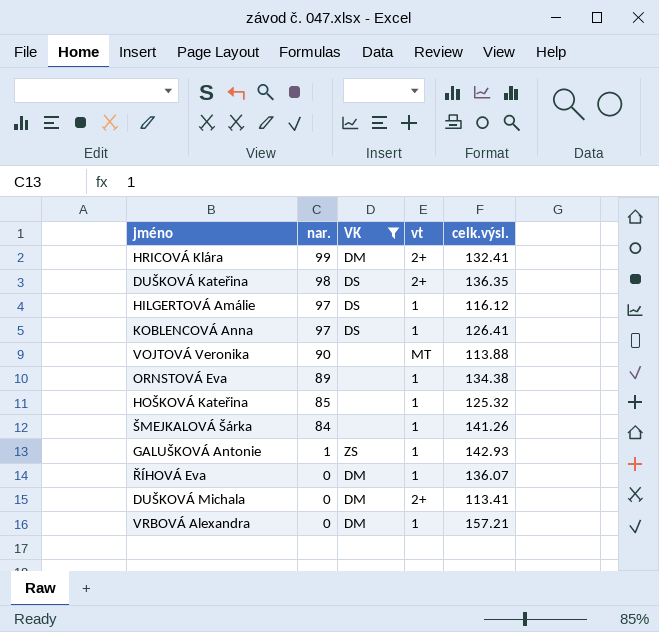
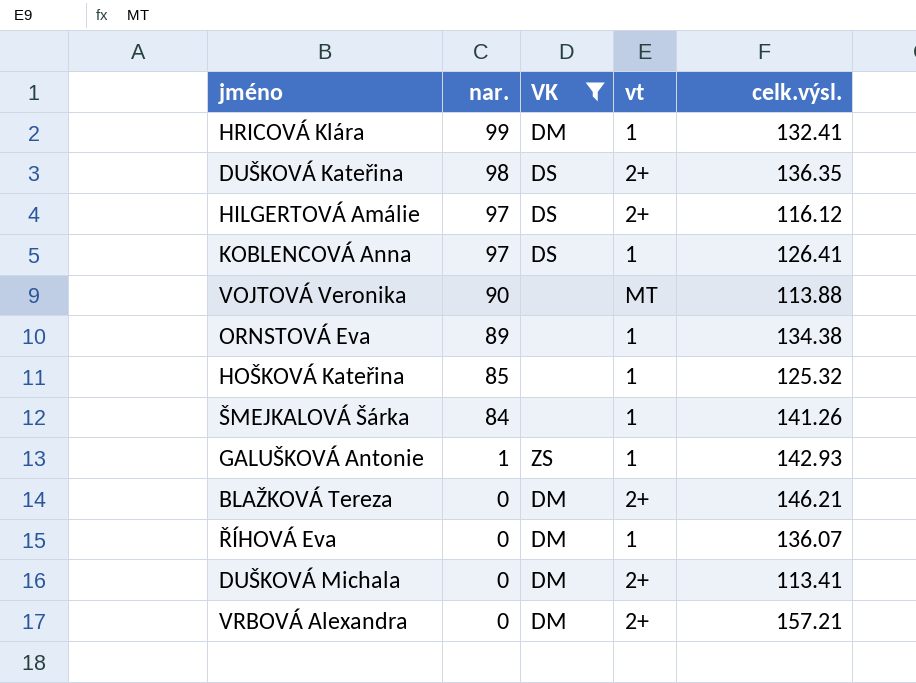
HRICOVÁ Klára | vt: 2+ -> 1
HILGERTOVÁ Amálie | vt: 1 -> 2+
row BLAŽKOVÁ Tereza: none -> 0 | DM | 2+ | 146.21
VRBOVÁ Alexandra | vt: 1 -> 2+

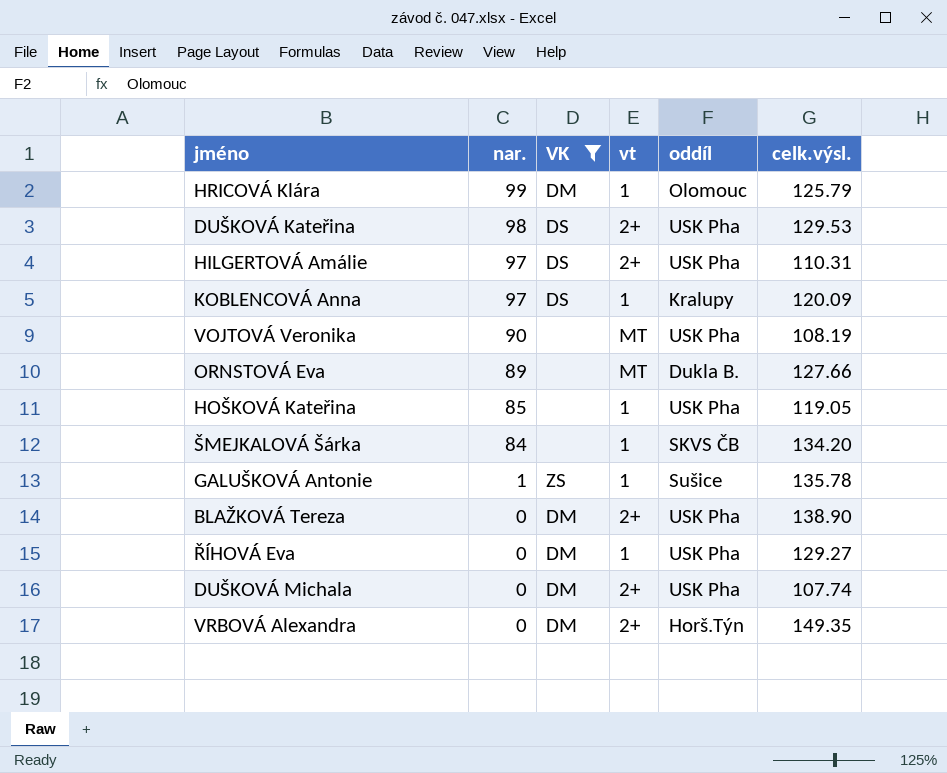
column oddíl | position: none -> 5
HRICOVÁ Klára | celk.výsl.: 132.41 -> 125.79
DUŠKOVÁ Kateřina | celk.výsl.: 136.35 -> 129.53
HILGERTOVÁ Amálie | celk.výsl.: 116.12 -> 110.31
KOBLENCOVÁ Anna | celk.výsl.: 126.41 -> 120.09
VOJTOVÁ Veronika | celk.výsl.: 113.88 -> 108.19
ORNSTOVÁ Eva | vt: 1 -> MT
ORNSTOVÁ Eva | celk.výsl.: 134.38 -> 127.66
HOŠKOVÁ Kateřina | celk.výsl.: 125.32 -> 119.05
ŠMEJKALOVÁ Šárka | celk.výsl.: 141.26 -> 134.20
GALUŠKOVÁ Antonie | celk.výsl.: 142.93 -> 135.78
BLAŽKOVÁ Tereza | celk.výsl.: 146.21 -> 138.90
ŘÍHOVÁ Eva | celk.výsl.: 136.07 -> 129.27
DUŠKOVÁ Michala | celk.výsl.: 113.41 -> 107.74
VRBOVÁ Alexandra | celk.výsl.: 157.21 -> 149.35

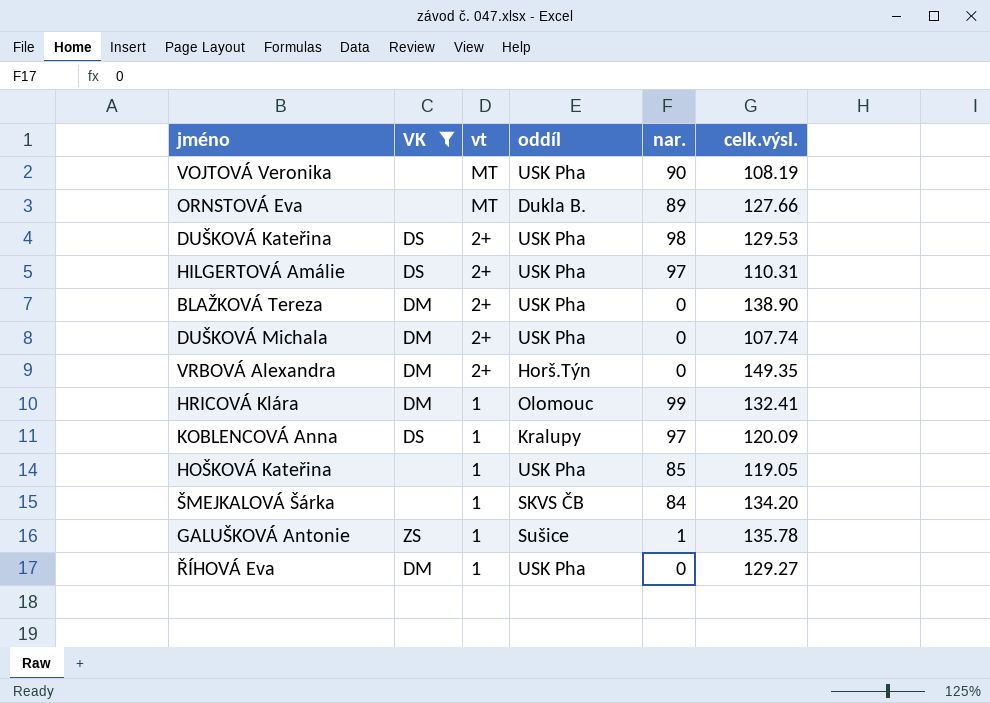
row order: nar. descending -> vt descending
column nar. | position: 2 -> 5
HRICOVÁ Klára | celk.výsl.: 125.79 -> 132.41

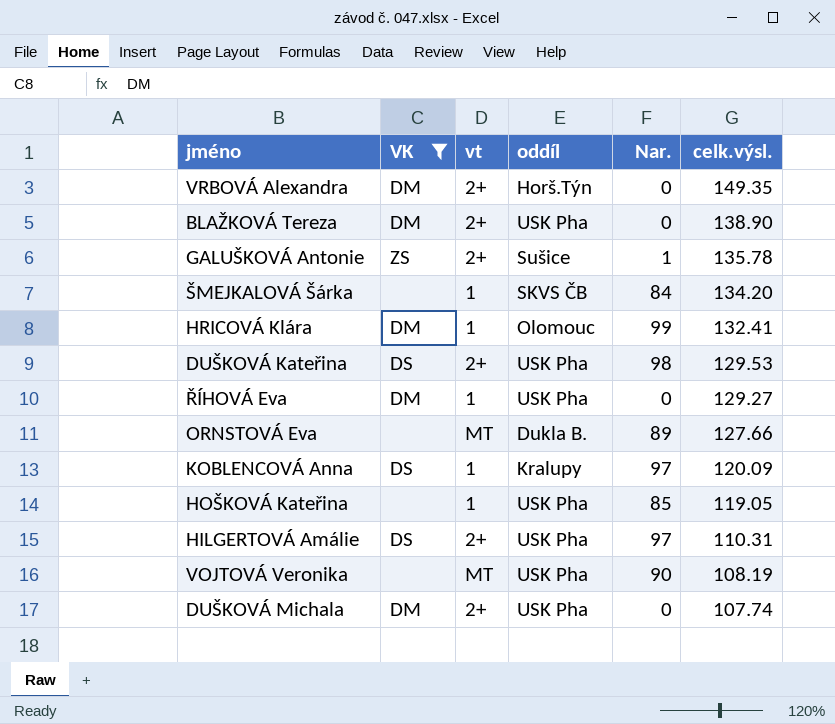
row order: vt descending -> celk.výsl. descending
column name: nar. -> Nar.
GALUŠKOVÁ Antonie | vt: 1 -> 2+

